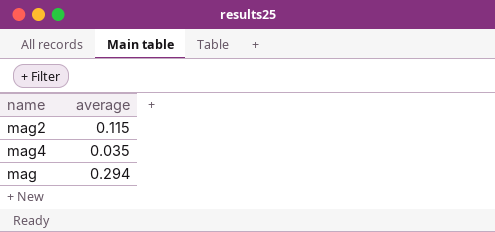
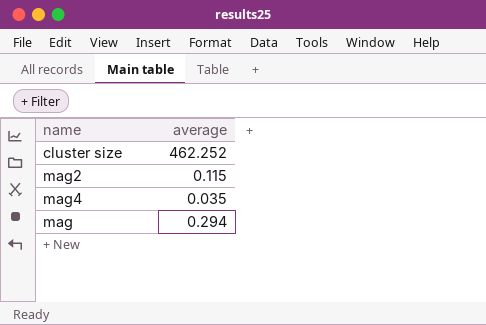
row cluster size: none -> 462.252

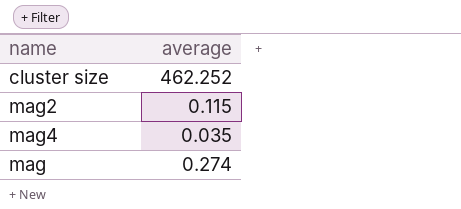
mag | average: 0.294 -> 0.274

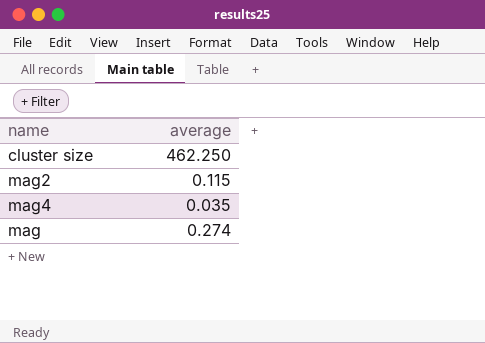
cluster size | average: 462.252 -> 462.250

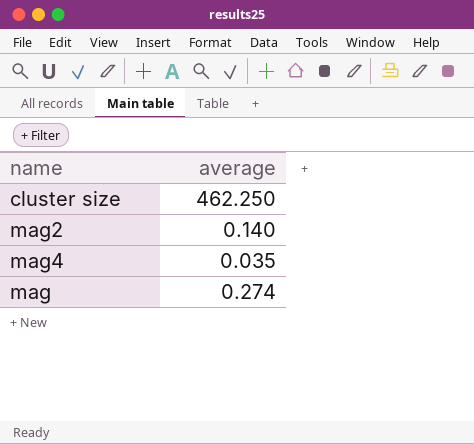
mag2 | average: 0.115 -> 0.140

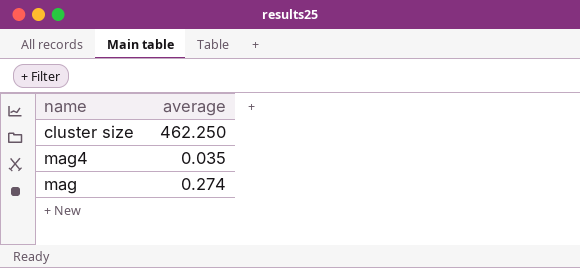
row mag2: 0.140 -> none

